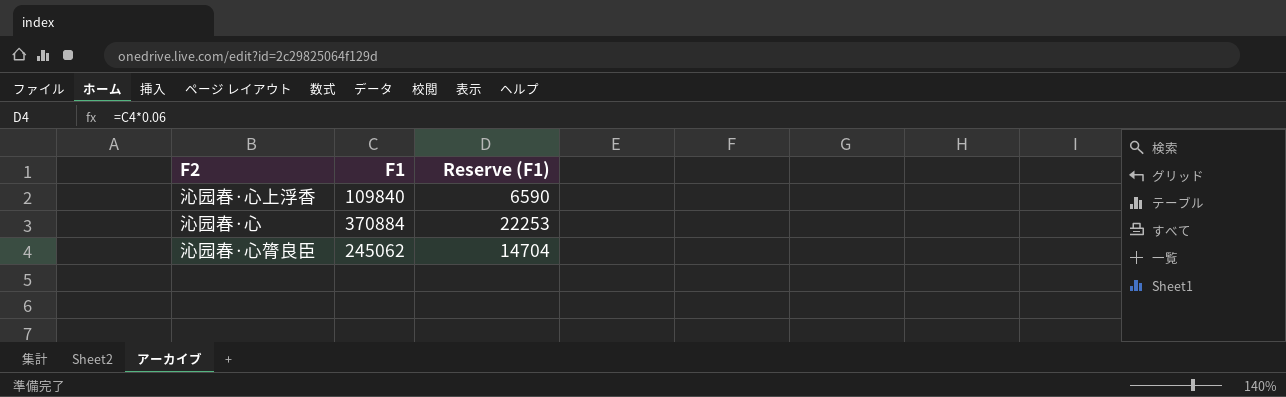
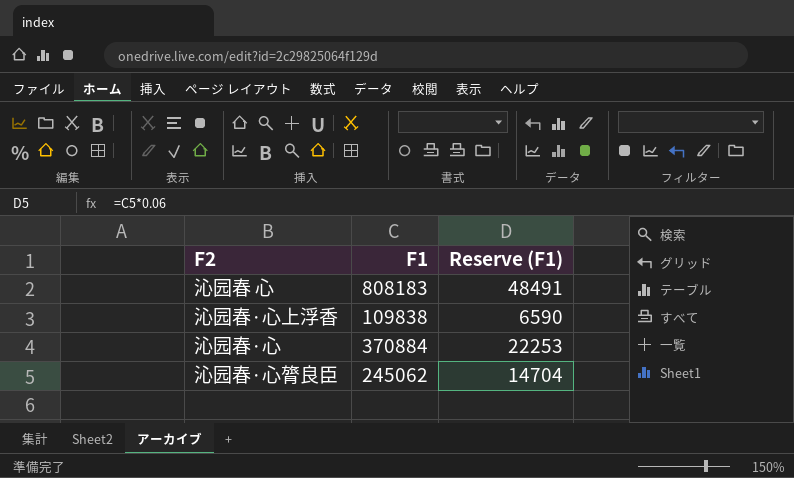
row 沁园春 心: none -> 808183 | 48491
沁园春·心上浮香 | F1: 109840 -> 109838

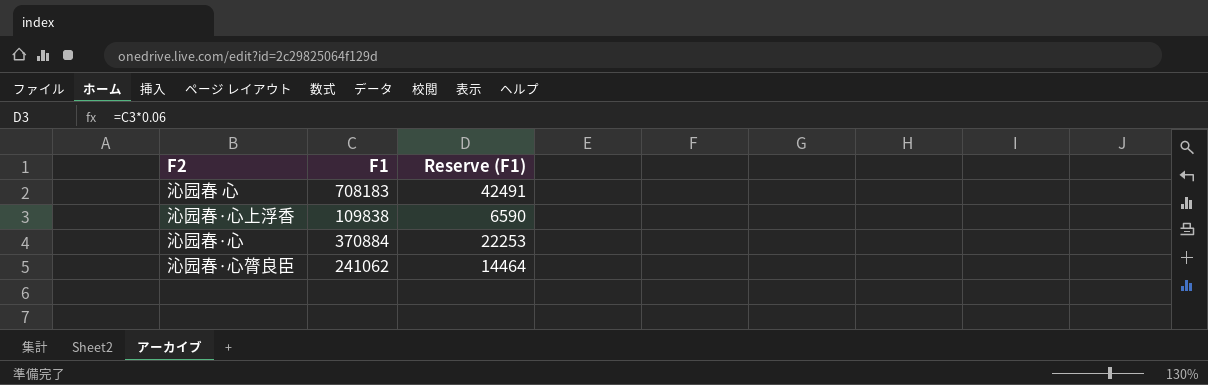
沁园春 心 | F1: 808183 -> 708183
沁园春 心 | Reserve (F1): 48491 -> 42491
沁园春·心膂良臣 | F1: 245062 -> 241062
沁园春·心膂良臣 | Reserve (F1): 14704 -> 14464

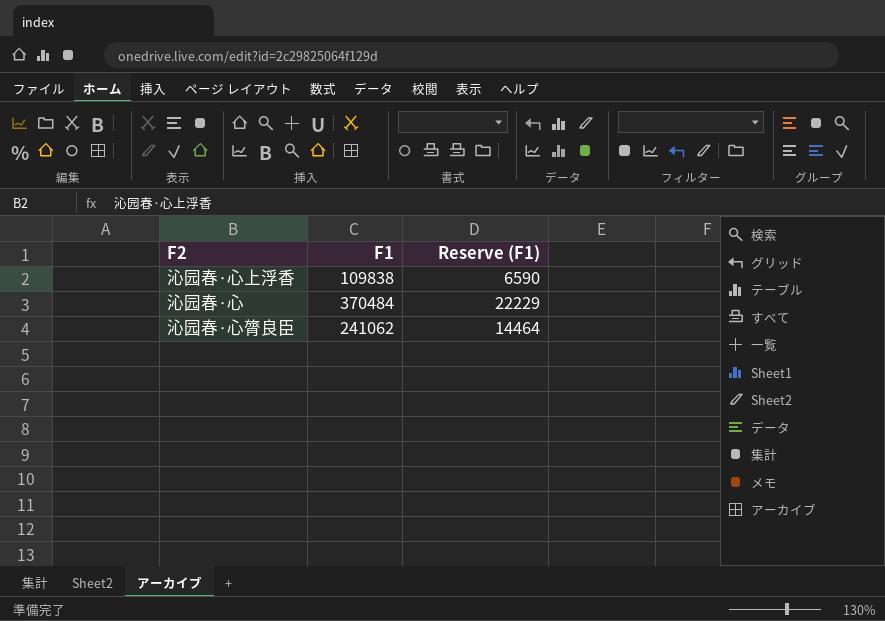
row 沁园春 心: 708183 | 42491 -> none
沁园春·心 | F1: 370884 -> 370484
沁园春·心 | Reserve (F1): 22253 -> 22229

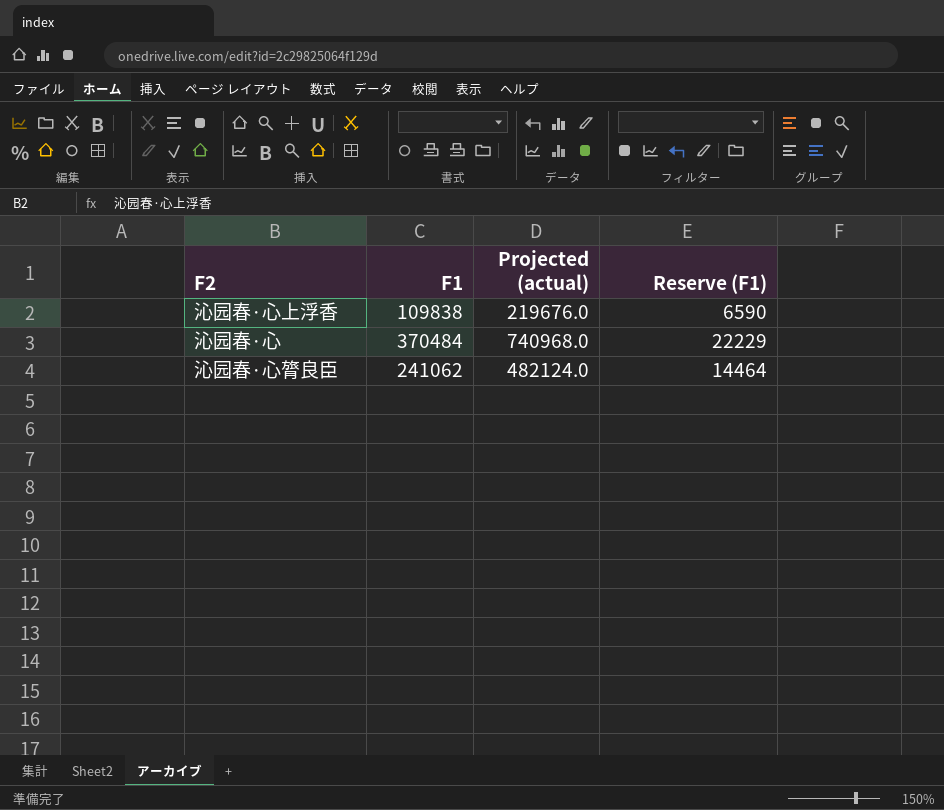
column Projected (actual) | formula: none -> [F1] * 2

